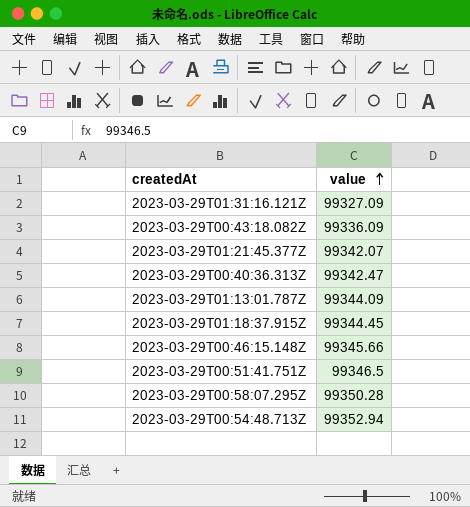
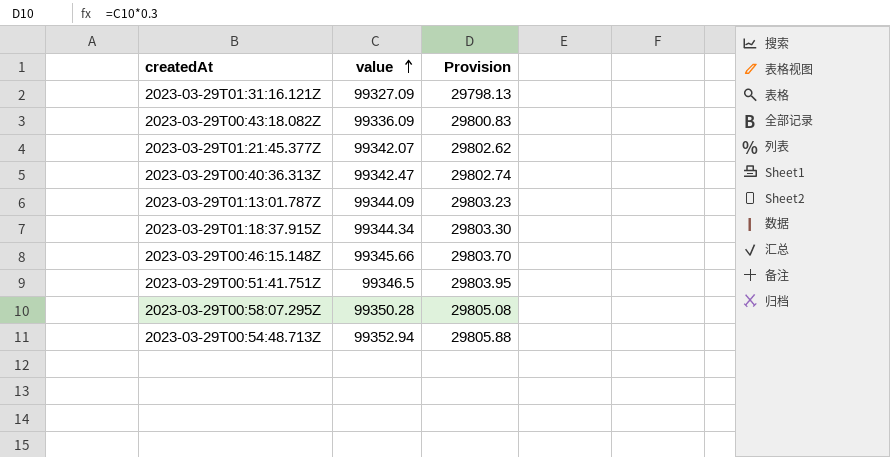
column Provision | formula: none -> [value] * 0.3
2023-03-29T01:18:37.915Z | value: 99344.45 -> 99344.34

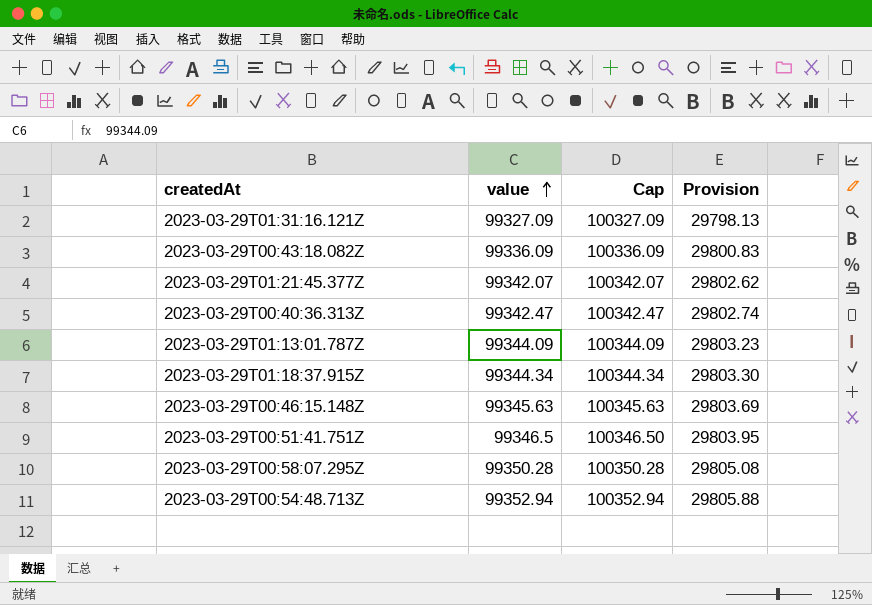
column Cap | formula: none -> [value] + 1000
2023-03-29T00:46:15.148Z | value: 99345.66 -> 99345.63
2023-03-29T00:46:15.148Z | Provision: 29803.70 -> 29803.69

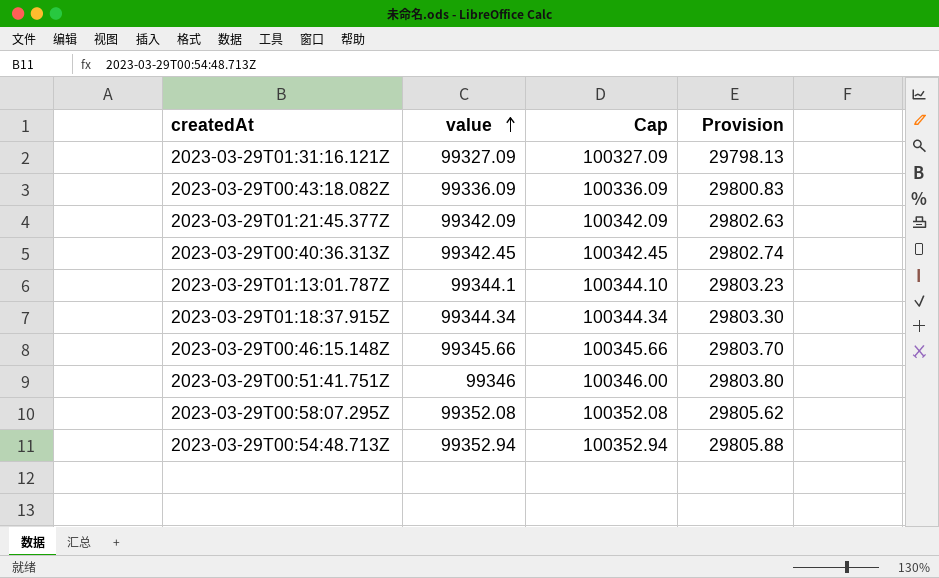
2023-03-29T01:21:45.377Z | value: 99342.07 -> 99342.09
2023-03-29T01:21:45.377Z | Cap: 100342.07 -> 100342.09
2023-03-29T01:21:45.377Z | Provision: 29802.62 -> 29802.63
2023-03-29T00:40:36.313Z | value: 99342.47 -> 99342.45
2023-03-29T00:40:36.313Z | Cap: 100342.47 -> 100342.45
2023-03-29T01:13:01.787Z | value: 99344.09 -> 99344.1
2023-03-29T01:13:01.787Z | Cap: 100344.09 -> 100344.10
2023-03-29T00:46:15.148Z | value: 99345.63 -> 99345.66
2023-03-29T00:46:15.148Z | Cap: 100345.63 -> 100345.66
2023-03-29T00:46:15.148Z | Provision: 29803.69 -> 29803.70
2023-03-29T00:51:41.751Z | value: 99346.5 -> 99346
2023-03-29T00:51:41.751Z | Cap: 100346.50 -> 100346.00
2023-03-29T00:51:41.751Z | Provision: 29803.95 -> 29803.80
2023-03-29T00:58:07.295Z | value: 99350.28 -> 99352.08
2023-03-29T00:58:07.295Z | Cap: 100350.28 -> 100352.08
2023-03-29T00:58:07.295Z | Provision: 29805.08 -> 29805.62

